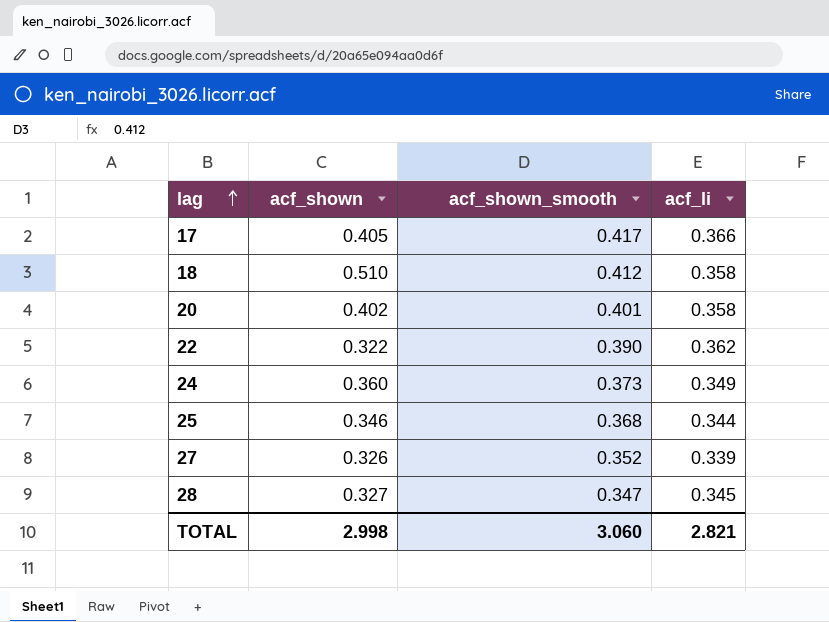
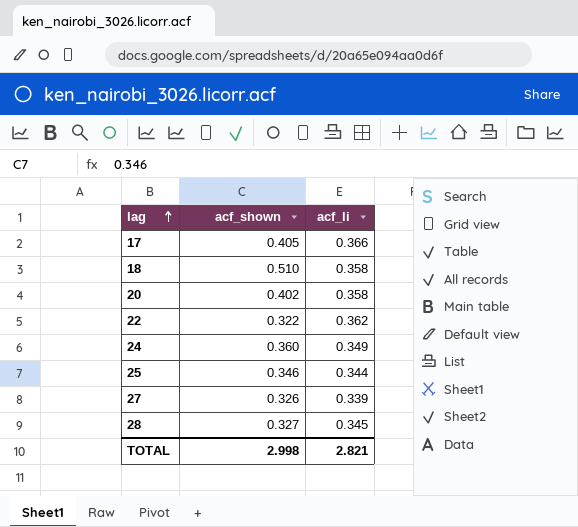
column acf_shown_smooth | position: 3 -> none

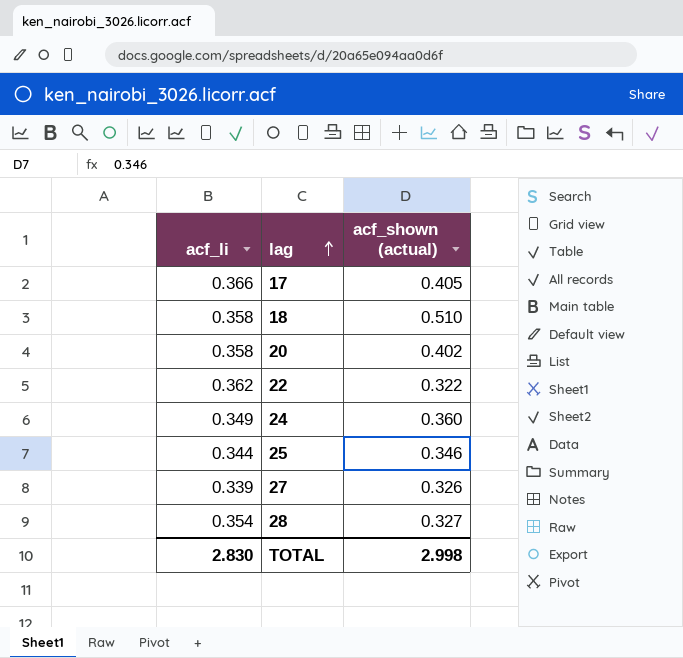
column acf_li | position: 3 -> 1
column name: acf_shown -> acf_shown (actual)
28 | acf_li: 0.345 -> 0.354
TOTAL | acf_li: 2.821 -> 2.830

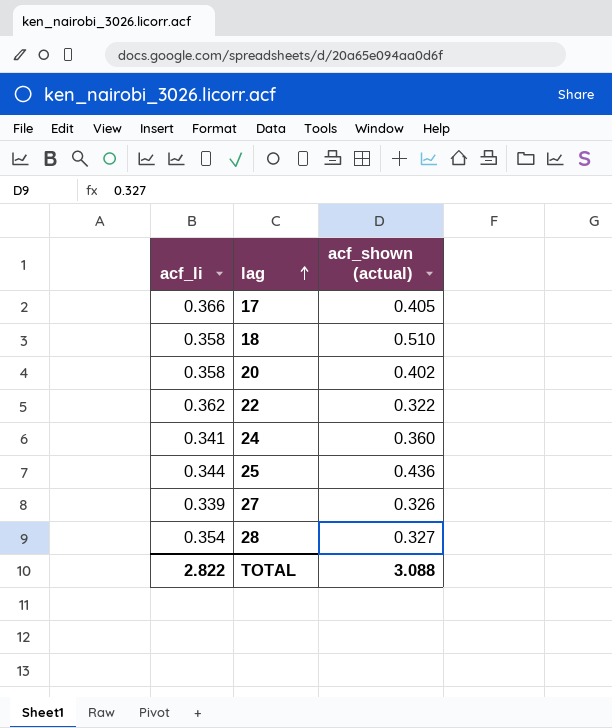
24 | acf_li: 0.349 -> 0.341
25 | acf_shown (actual): 0.346 -> 0.436
TOTAL | acf_li: 2.830 -> 2.822
TOTAL | acf_shown (actual): 2.998 -> 3.088

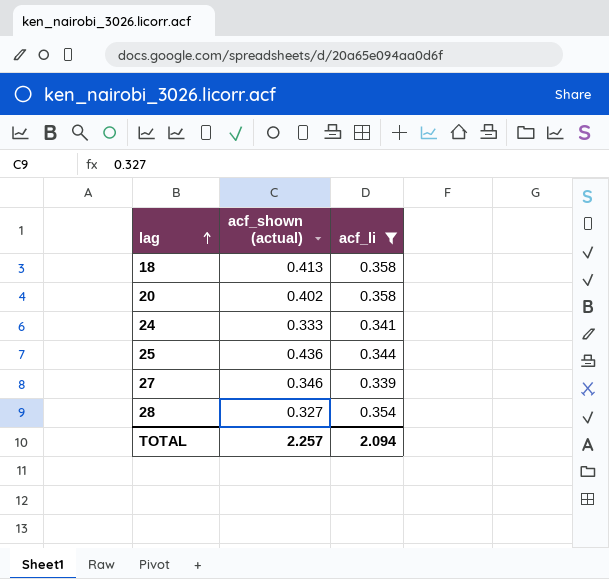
filter: none -> acf_li <= 0.358
column acf_li | position: 1 -> 3
18 | acf_shown (actual): 0.510 -> 0.413
24 | acf_shown (actual): 0.360 -> 0.333
27 | acf_shown (actual): 0.326 -> 0.346
TOTAL | acf_shown (actual): 3.088 -> 2.257
TOTAL | acf_li: 2.822 -> 2.094

